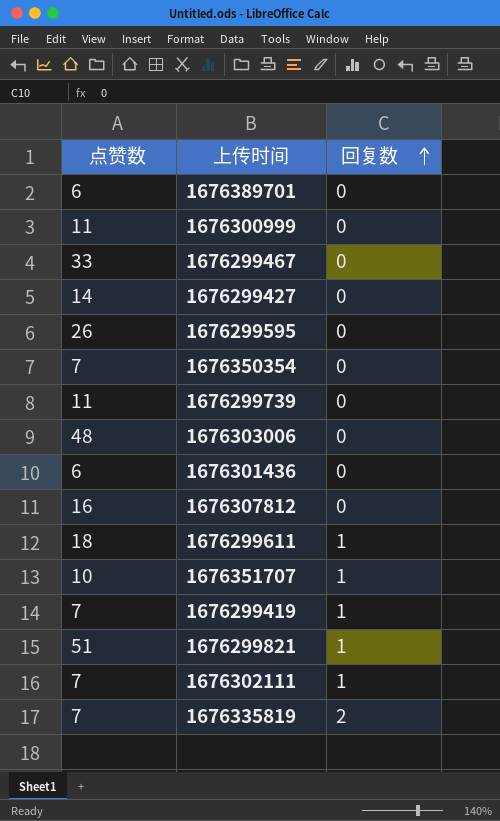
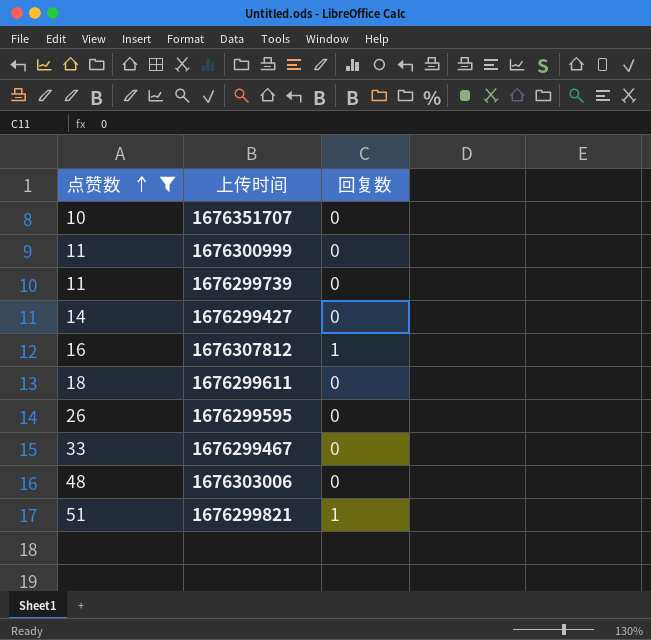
filter: none -> 点赞数 >= 10
row order: 回复数 ascending -> 点赞数 ascending
1676351707 | 回复数: 1 -> 0
1676307812 | 回复数: 0 -> 1
1676299611 | 回复数: 1 -> 0

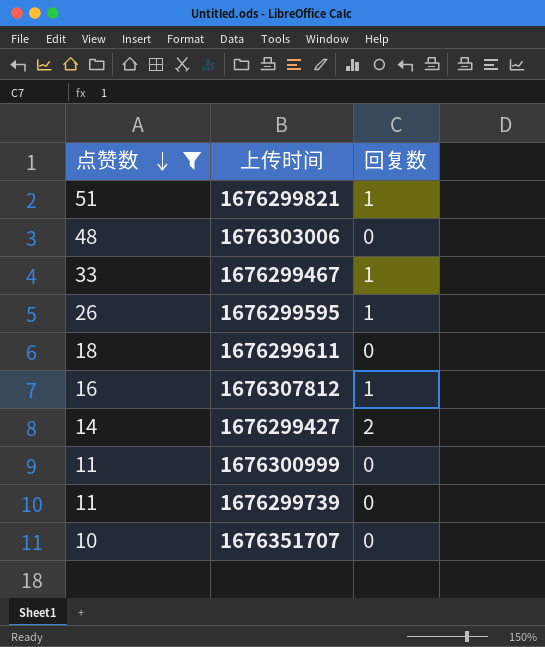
row order: 点赞数 ascending -> 点赞数 descending
1676299467 | 回复数: 0 -> 1
1676299595 | 回复数: 0 -> 1
1676299427 | 回复数: 0 -> 2

